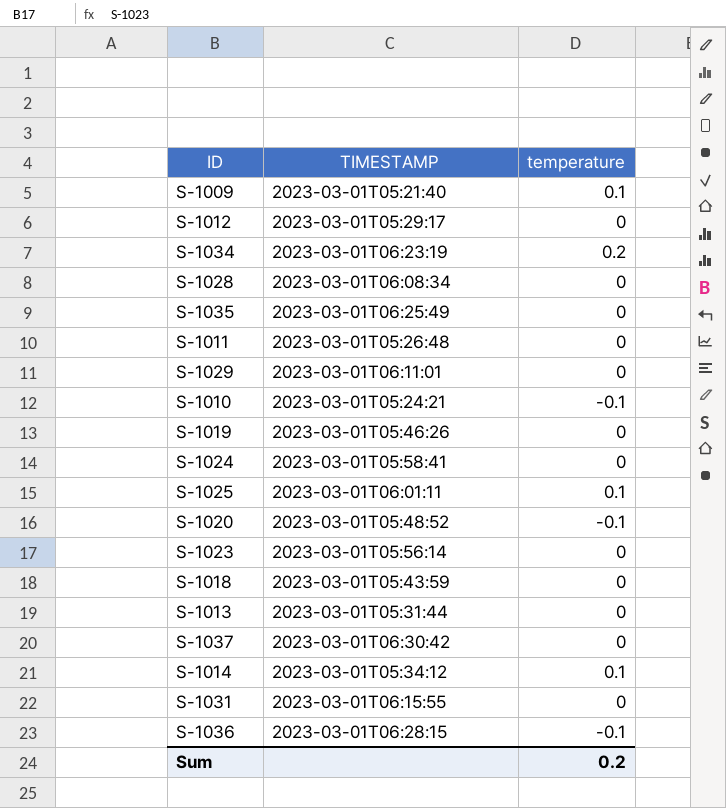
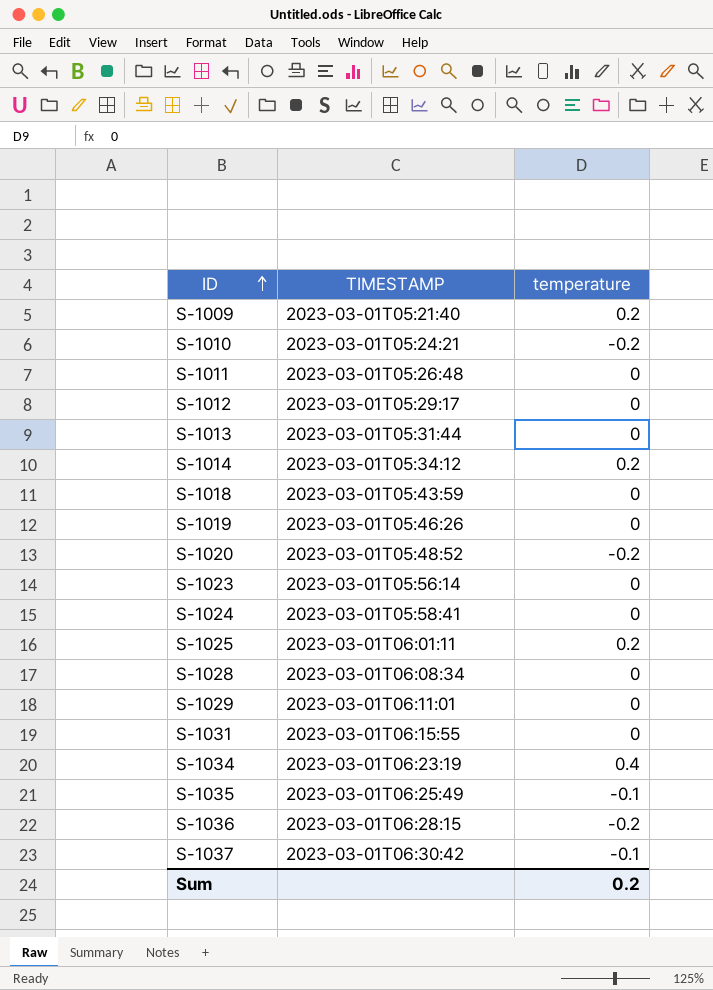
row order: none -> ID ascending
S-1009 | temperature: 0.1 -> 0.2
S-1010 | temperature: -0.1 -> -0.2
S-1014 | temperature: 0.1 -> 0.2
S-1020 | temperature: -0.1 -> -0.2
S-1025 | temperature: 0.1 -> 0.2
S-1034 | temperature: 0.2 -> 0.4
S-1035 | temperature: 0 -> -0.1
S-1036 | temperature: -0.1 -> -0.2
S-1037 | temperature: 0 -> -0.1

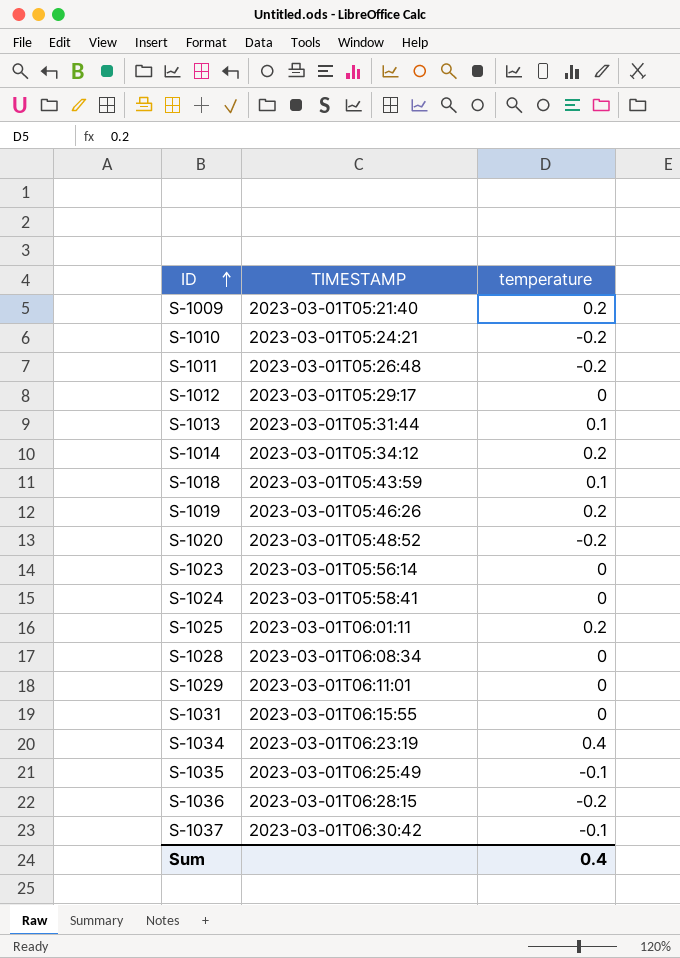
S-1011 | temperature: 0 -> -0.2
S-1013 | temperature: 0 -> 0.1
S-1018 | temperature: 0 -> 0.1
S-1019 | temperature: 0 -> 0.2
Sum | temperature: 0.2 -> 0.4

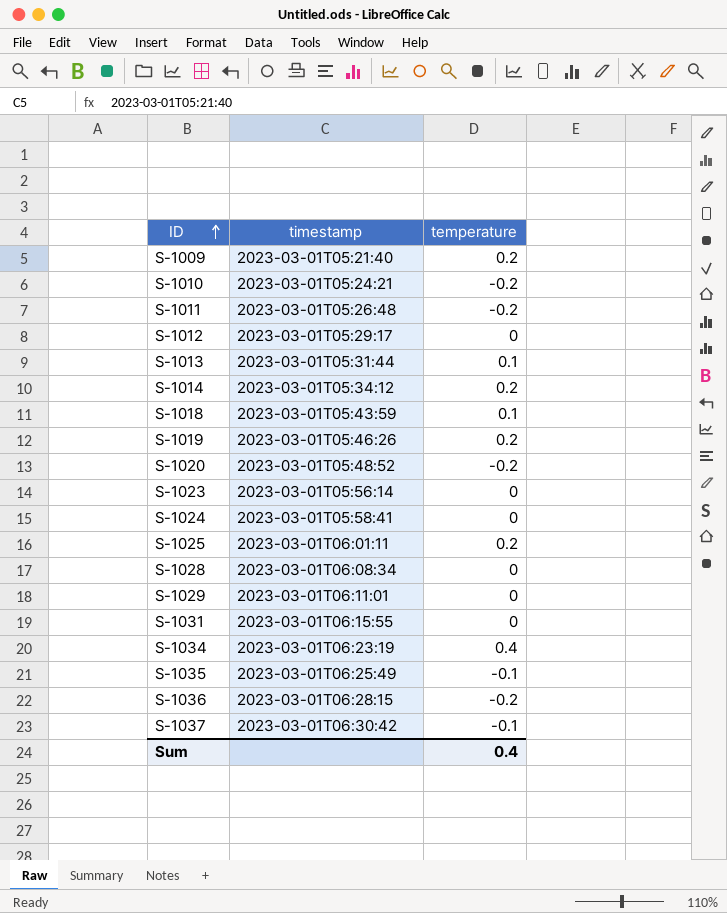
column name: TIMESTAMP -> timestamp

